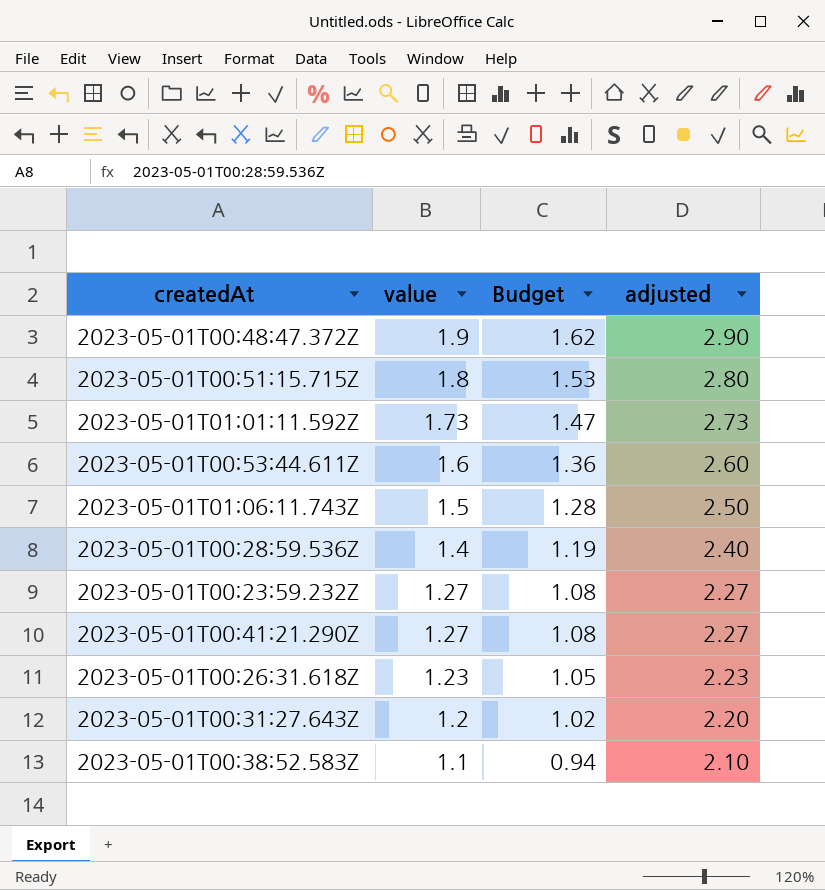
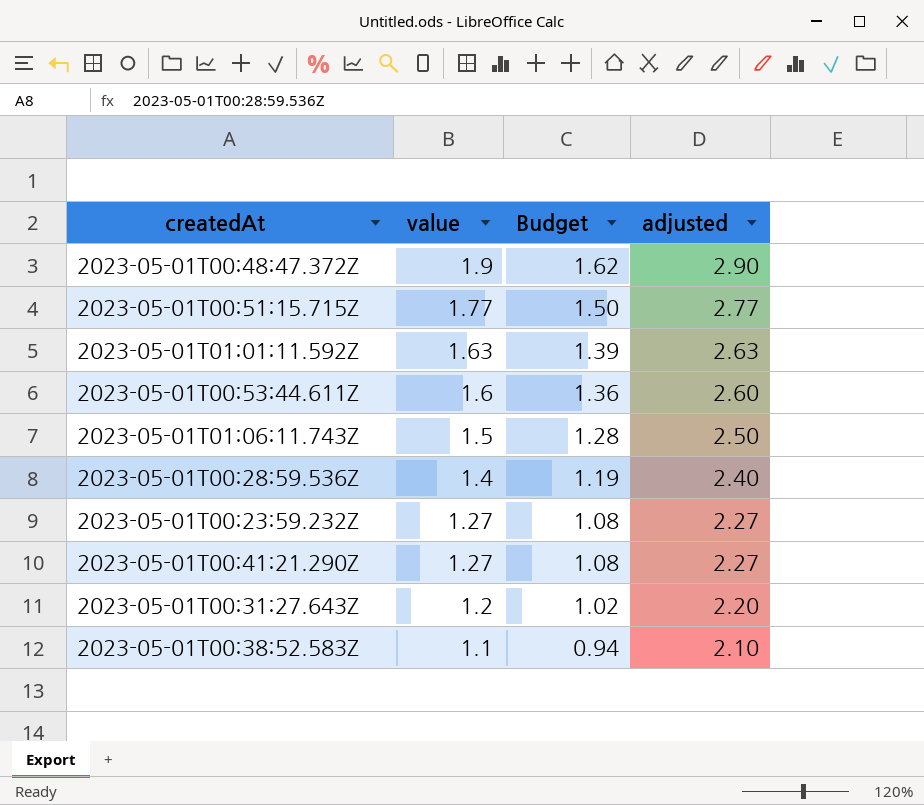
row 2023-05-01T00:26:31.618Z: 1.23 | 1.05 | 2.23 -> none
2023-05-01T00:51:15.715Z | value: 1.8 -> 1.77
2023-05-01T00:51:15.715Z | Budget: 1.53 -> 1.50
2023-05-01T00:51:15.715Z | adjusted: 2.80 -> 2.77
2023-05-01T01:01:11.592Z | value: 1.73 -> 1.63
2023-05-01T01:01:11.592Z | Budget: 1.47 -> 1.39
2023-05-01T01:01:11.592Z | adjusted: 2.73 -> 2.63

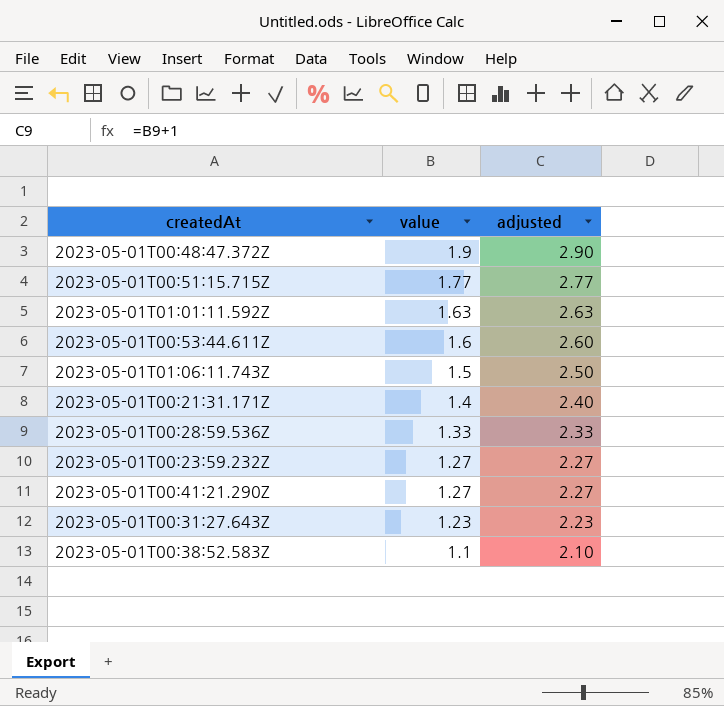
column Budget | formula: [value] * 0.85 -> none
row 2023-05-01T00:21:31.171Z: none -> 1.4 | 2.40
2023-05-01T00:28:59.536Z | value: 1.4 -> 1.33
2023-05-01T00:28:59.536Z | adjusted: 2.40 -> 2.33
2023-05-01T00:31:27.643Z | value: 1.2 -> 1.23
2023-05-01T00:31:27.643Z | adjusted: 2.20 -> 2.23

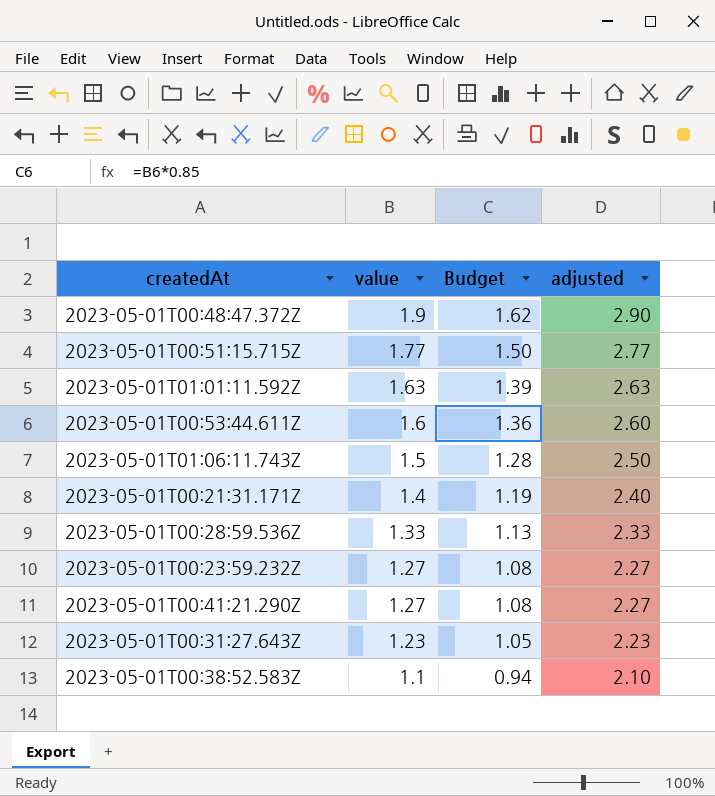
column Budget | formula: none -> [value] * 0.85

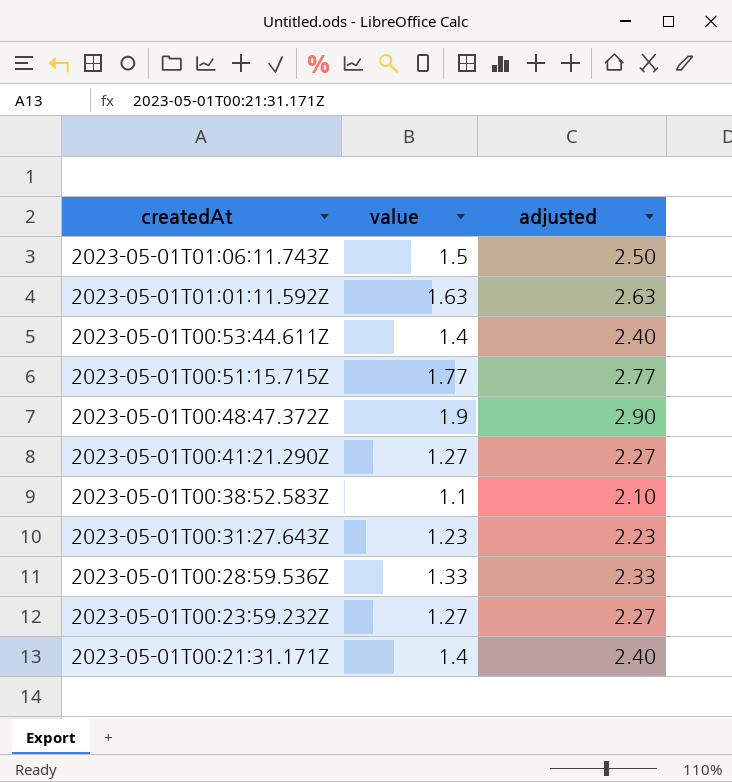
row order: value descending -> createdAt descending
column Budget | formula: [value] * 0.85 -> none
2023-05-01T00:53:44.611Z | value: 1.6 -> 1.4
2023-05-01T00:53:44.611Z | adjusted: 2.60 -> 2.40

